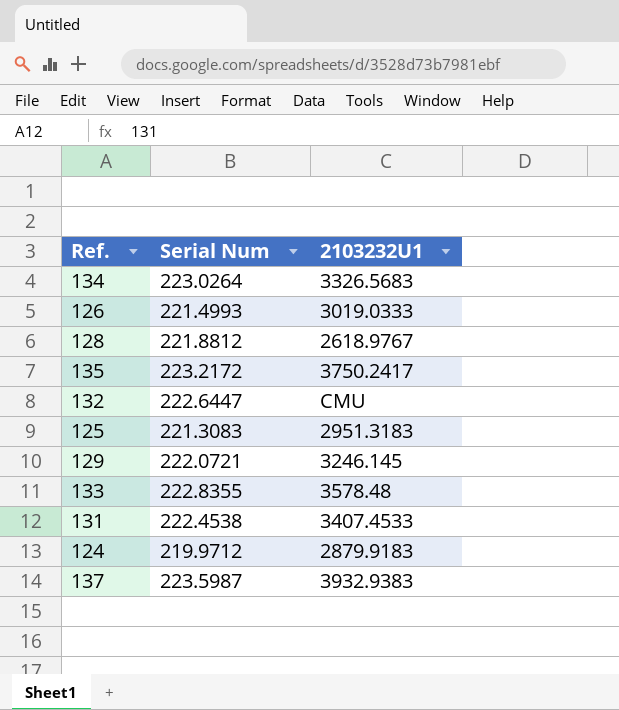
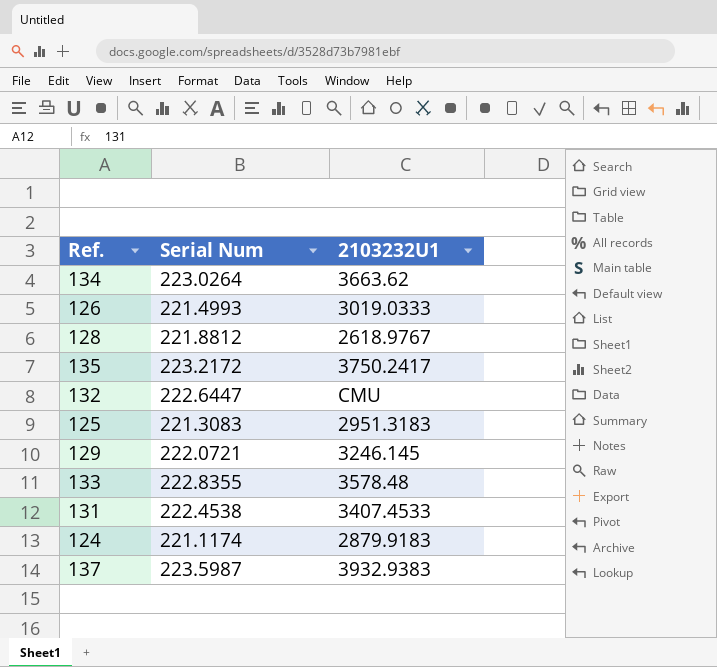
134 | 2103232U1: 3326.5683 -> 3663.62
124 | Serial Num: 219.9712 -> 221.1174

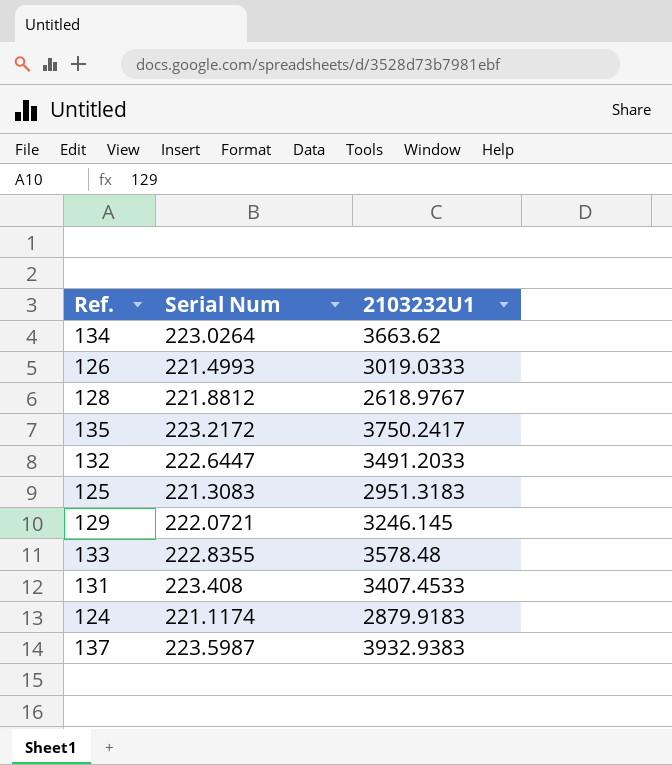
132 | 2103232U1: CMU -> 3491.2033
131 | Serial Num: 222.4538 -> 223.408

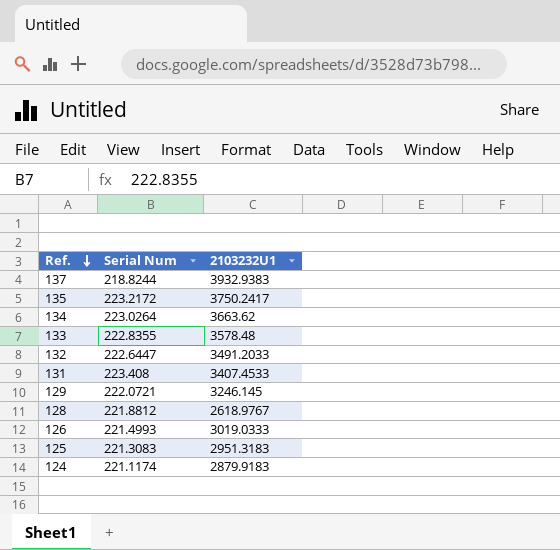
row order: none -> Ref. descending
137 | Serial Num: 223.5987 -> 218.8244

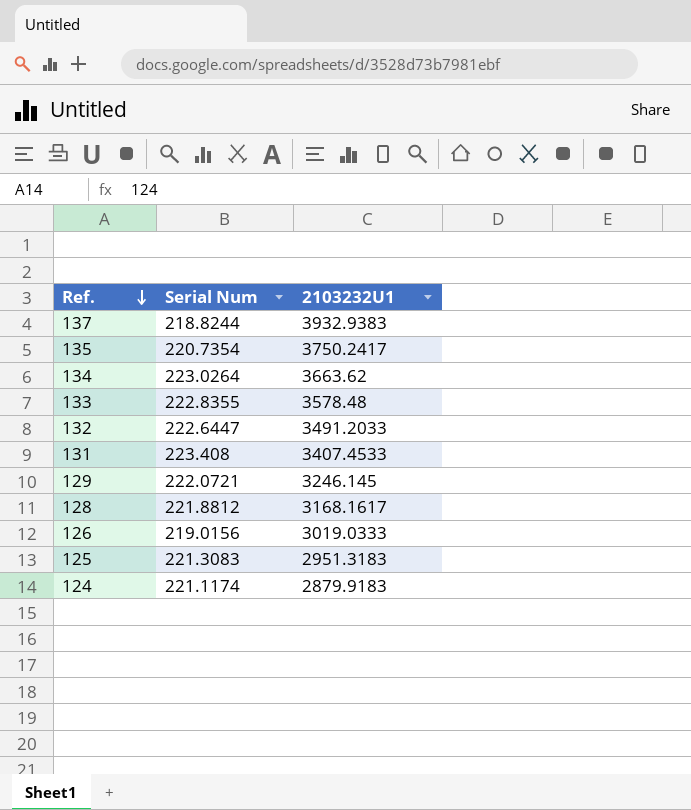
135 | Serial Num: 223.2172 -> 220.7354
128 | 2103232U1: 2618.9767 -> 3168.1617
126 | Serial Num: 221.4993 -> 219.0156

